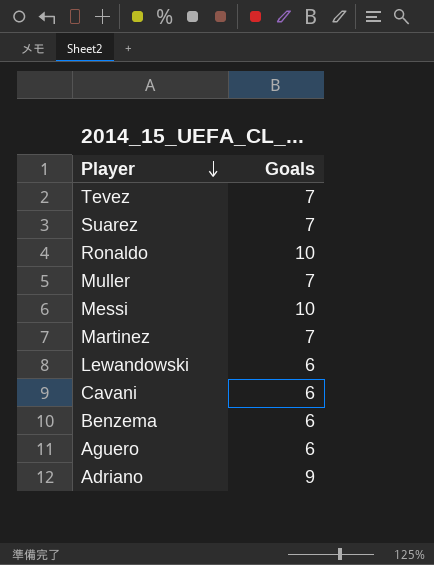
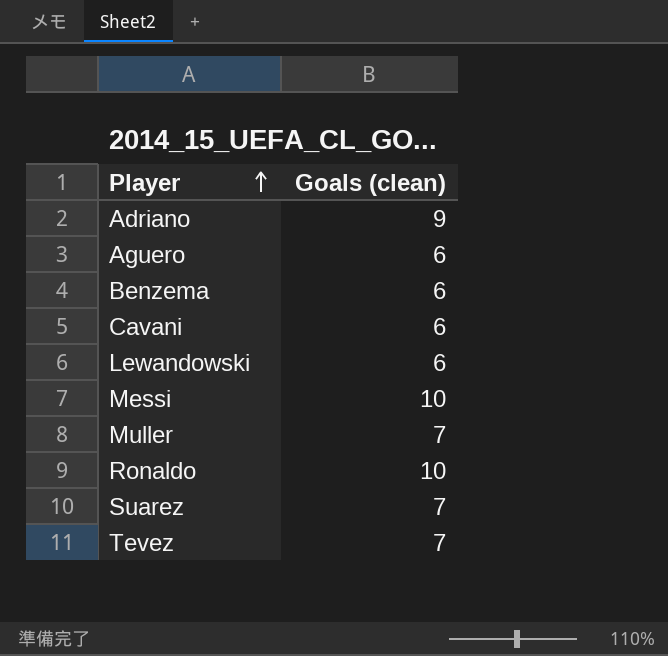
row order: Player descending -> Player ascending
column name: Goals -> Goals (clean)
row Martinez: 7 -> none

